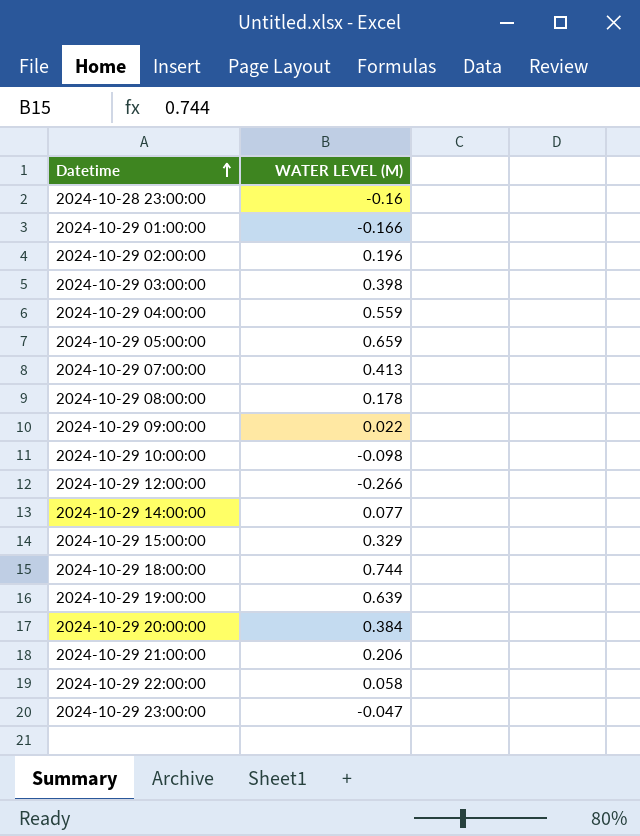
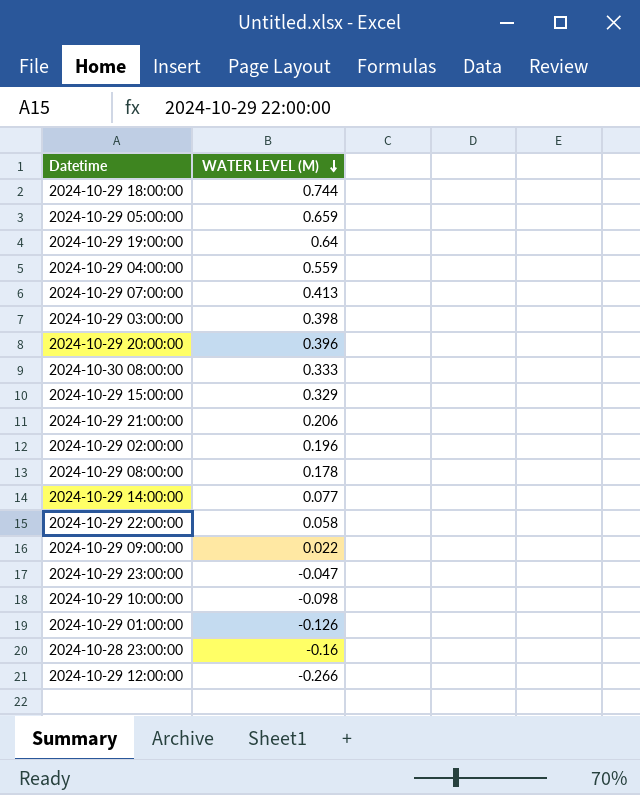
row order: Datetime ascending -> WATER LEVEL (M) descending
2024-10-29 19:00:00 | WATER LEVEL (M): 0.639 -> 0.64
2024-10-29 20:00:00 | WATER LEVEL (M): 0.384 -> 0.396
row 2024-10-30 08:00:00: none -> 0.333
2024-10-29 01:00:00 | WATER LEVEL (M): -0.166 -> -0.126

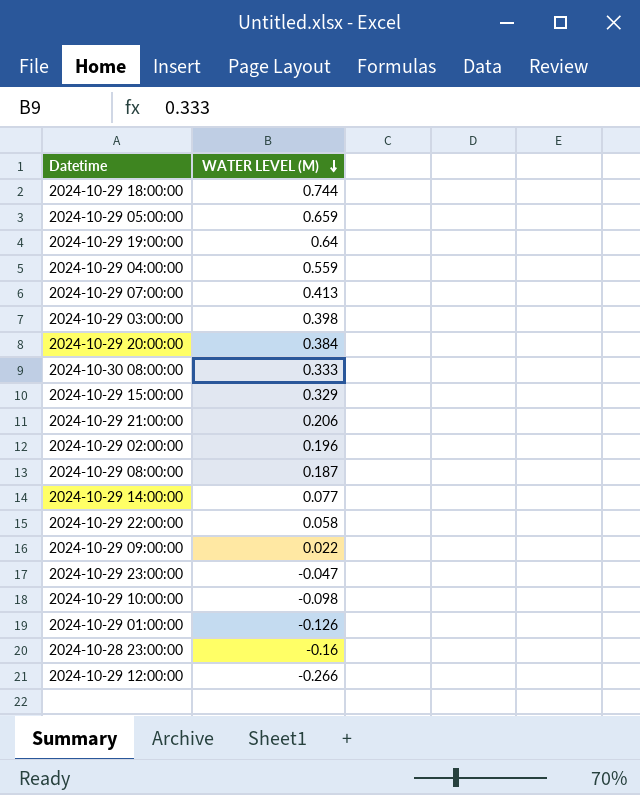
2024-10-29 20:00:00 | WATER LEVEL (M): 0.396 -> 0.384
2024-10-29 08:00:00 | WATER LEVEL (M): 0.178 -> 0.187

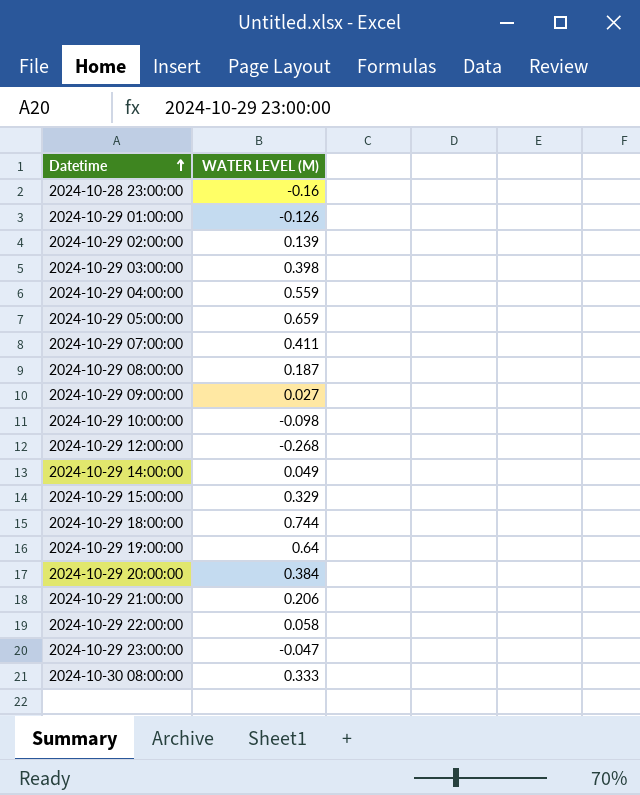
row order: WATER LEVEL (M) descending -> Datetime ascending
2024-10-29 02:00:00 | WATER LEVEL (M): 0.196 -> 0.139
2024-10-29 07:00:00 | WATER LEVEL (M): 0.413 -> 0.411
2024-10-29 09:00:00 | WATER LEVEL (M): 0.022 -> 0.027
2024-10-29 12:00:00 | WATER LEVEL (M): -0.266 -> -0.268
2024-10-29 14:00:00 | WATER LEVEL (M): 0.077 -> 0.049

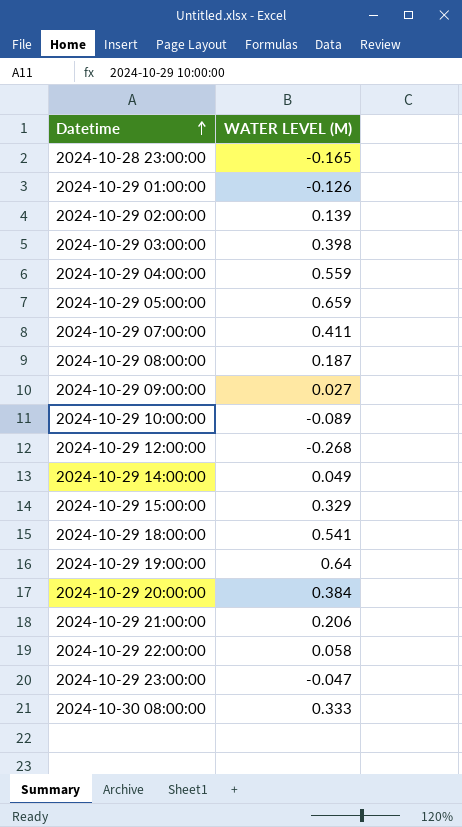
2024-10-28 23:00:00 | WATER LEVEL (M): -0.16 -> -0.165
2024-10-29 10:00:00 | WATER LEVEL (M): -0.098 -> -0.089
2024-10-29 18:00:00 | WATER LEVEL (M): 0.744 -> 0.541

